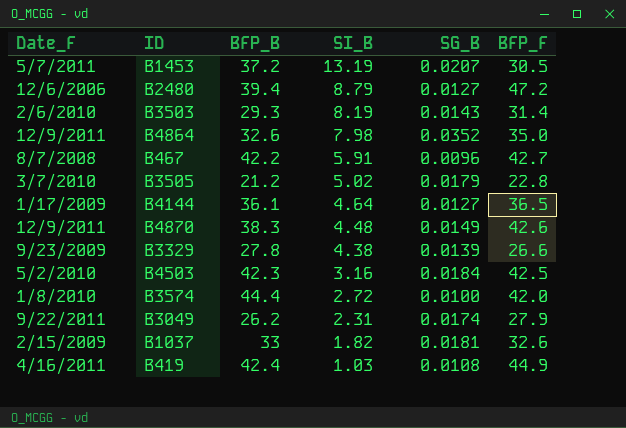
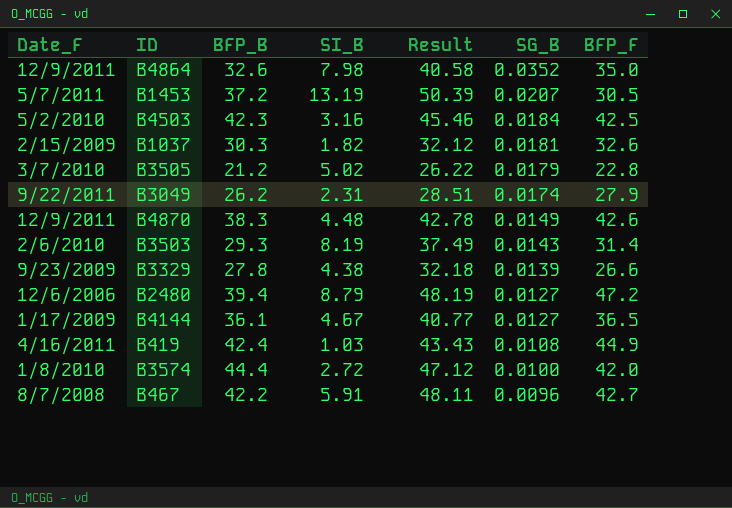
row order: SI_B descending -> SG_B descending
column Result | formula: none -> [BFP_B] + [SI_B]
B1037 | BFP_B: 33 -> 30.3
B4144 | SI_B: 4.64 -> 4.67

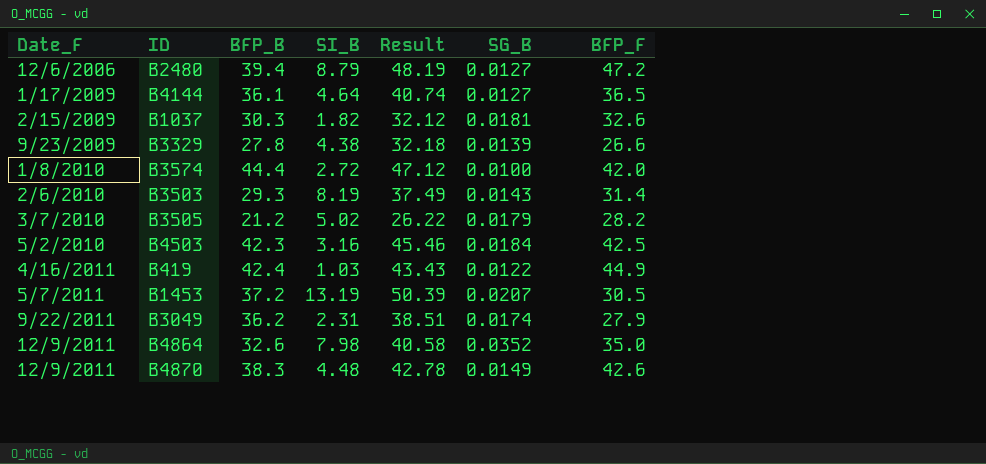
row order: SG_B descending -> Date_F ascending
row B467: 8/7/2008 | 42.2 | 5.91 | 48.11 | 0.0096 | 42.7 -> none
B4144 | SI_B: 4.67 -> 4.64
B4144 | Result: 40.77 -> 40.74
B3505 | BFP_F: 22.8 -> 28.2
B419 | SG_B: 0.0108 -> 0.0122
B3049 | BFP_B: 26.2 -> 36.2
B3049 | Result: 28.51 -> 38.51

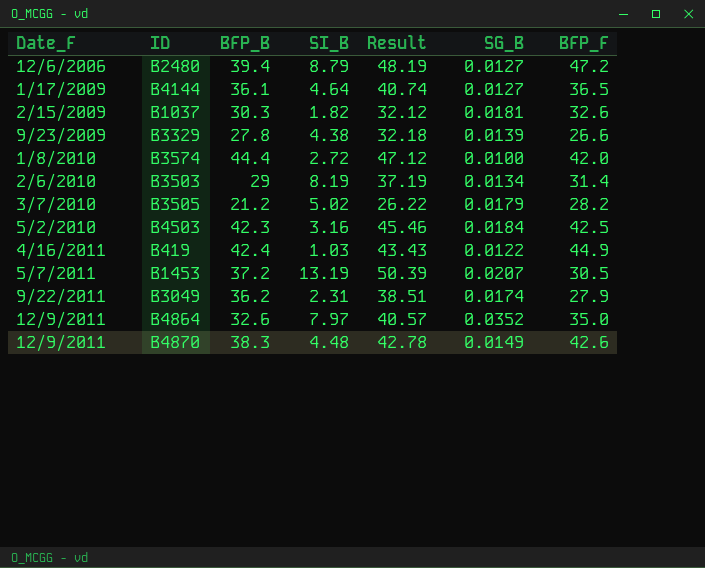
B3503 | BFP_B: 29.3 -> 29
B3503 | Result: 37.49 -> 37.19
B3503 | SG_B: 0.0143 -> 0.0134
B4864 | SI_B: 7.98 -> 7.97
B4864 | Result: 40.58 -> 40.57

